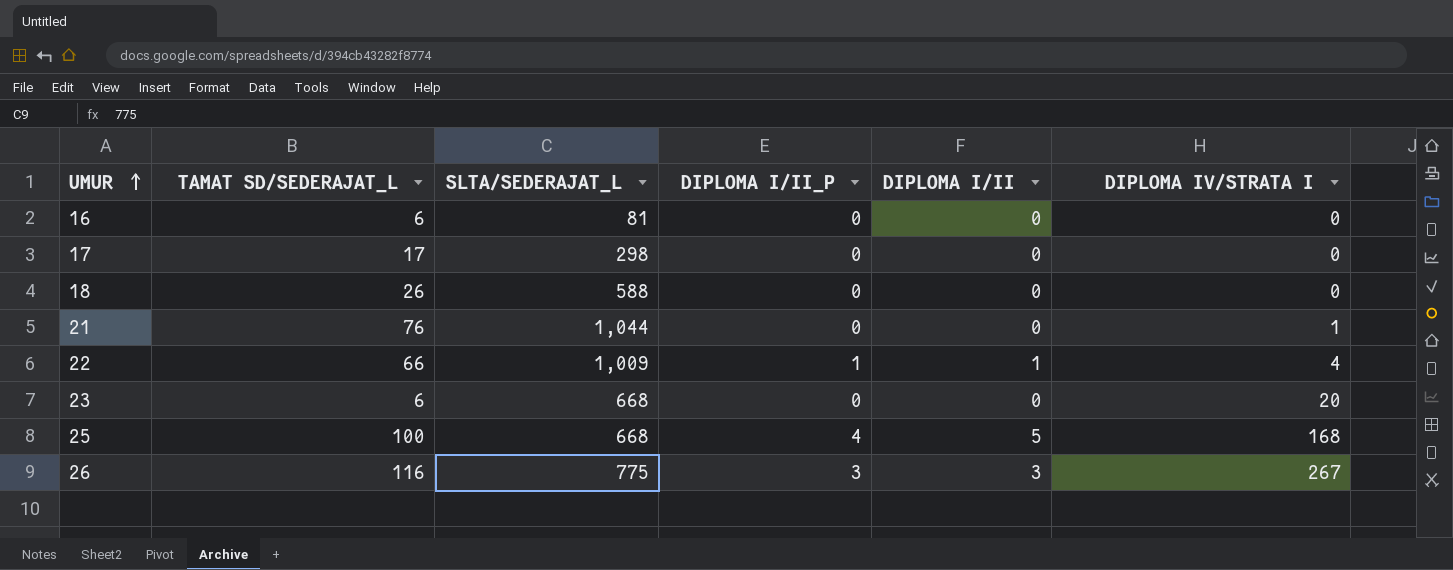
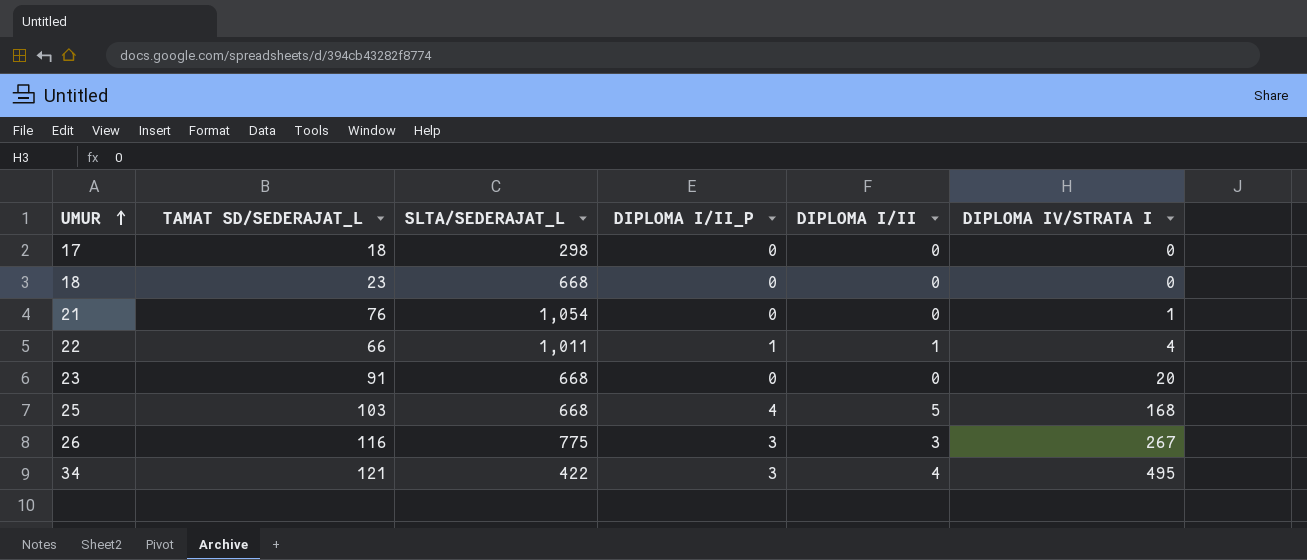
row 16: 6 | 81 | 0 | 0 | 0 -> none
17 | TAMAT SD/SEDERAJAT_L: 17 -> 18
18 | TAMAT SD/SEDERAJAT_L: 26 -> 23
18 | SLTA/SEDERAJAT_L: 588 -> 668
21 | SLTA/SEDERAJAT_L: 1,044 -> 1,054
22 | SLTA/SEDERAJAT_L: 1,009 -> 1,011
23 | TAMAT SD/SEDERAJAT_L: 6 -> 91
25 | TAMAT SD/SEDERAJAT_L: 100 -> 103
row 34: none -> 121 | 422 | 3 | 4 | 495

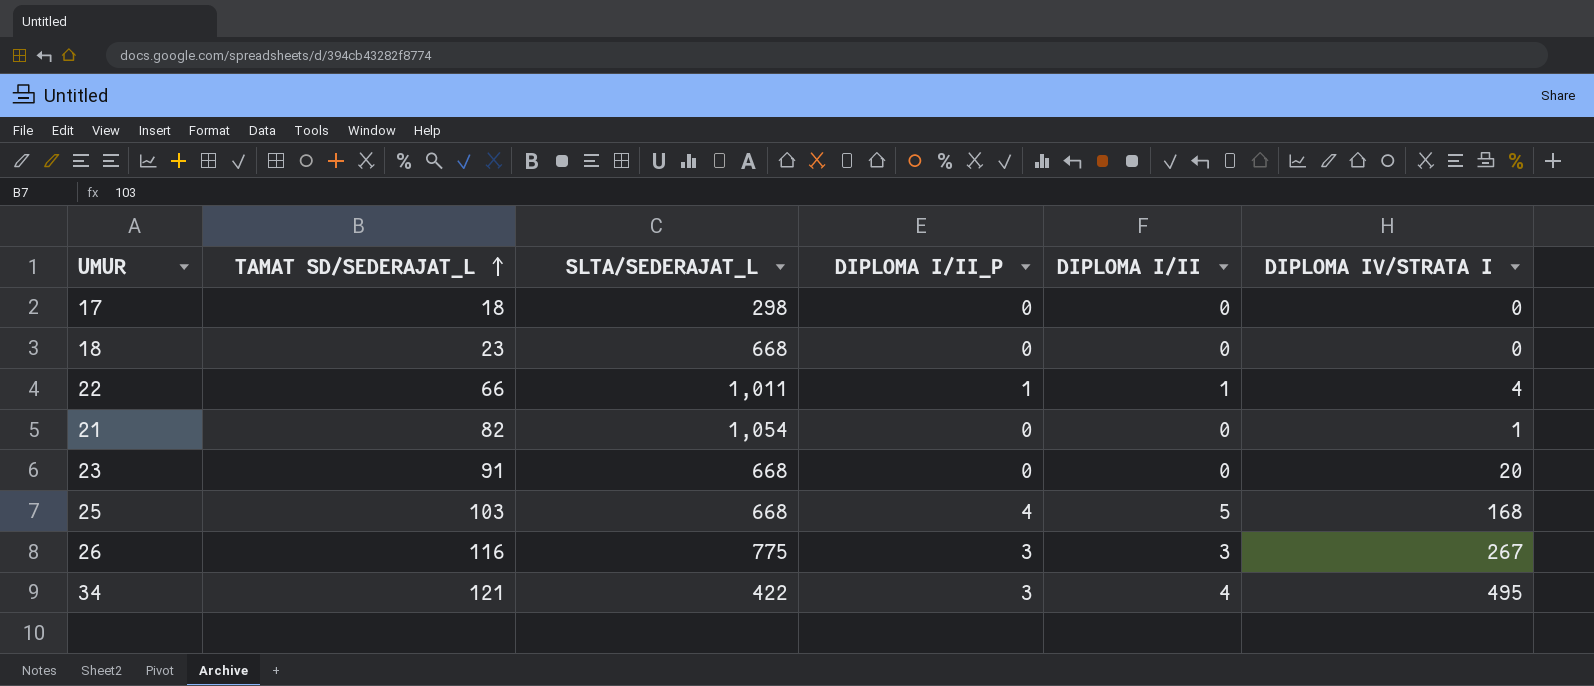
row order: UMUR ascending -> TAMAT SD/SEDERAJAT_L ascending
21 | TAMAT SD/SEDERAJAT_L: 76 -> 82

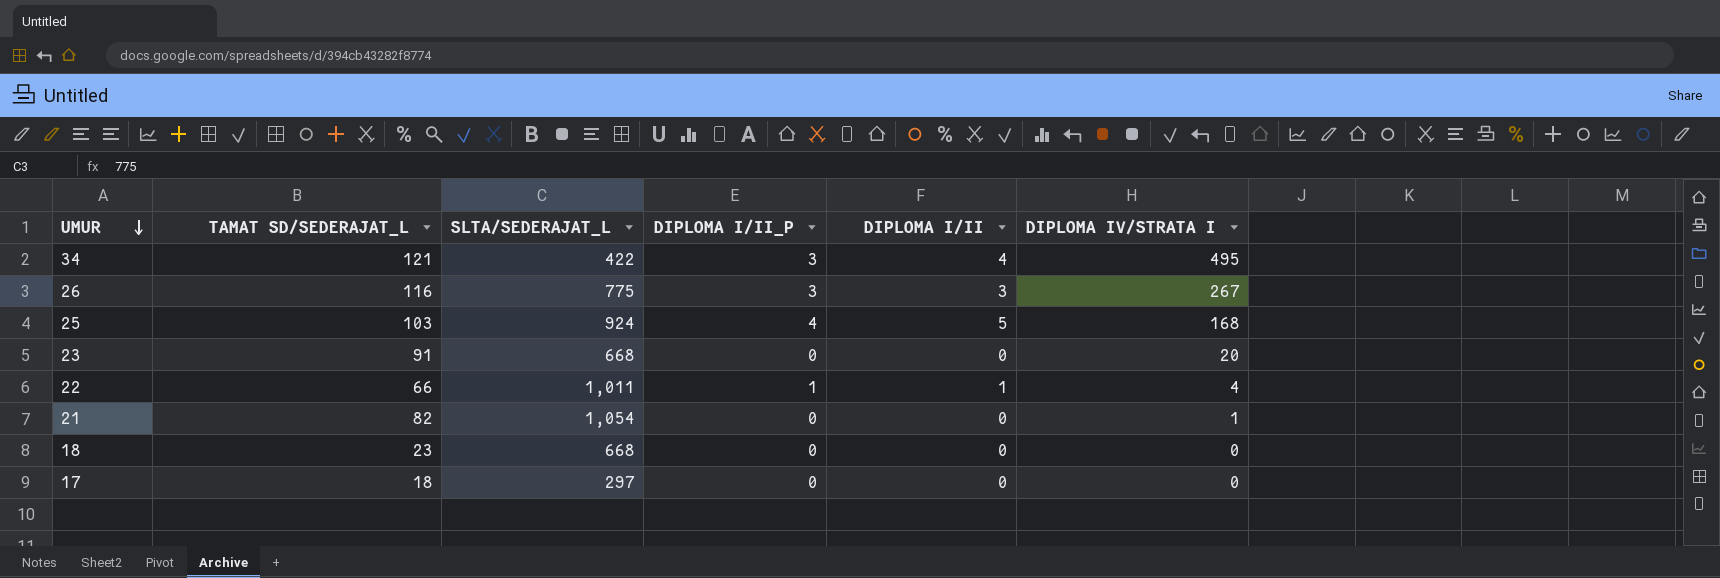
row order: TAMAT SD/SEDERAJAT_L ascending -> UMUR descending
25 | SLTA/SEDERAJAT_L: 668 -> 924
17 | SLTA/SEDERAJAT_L: 298 -> 297

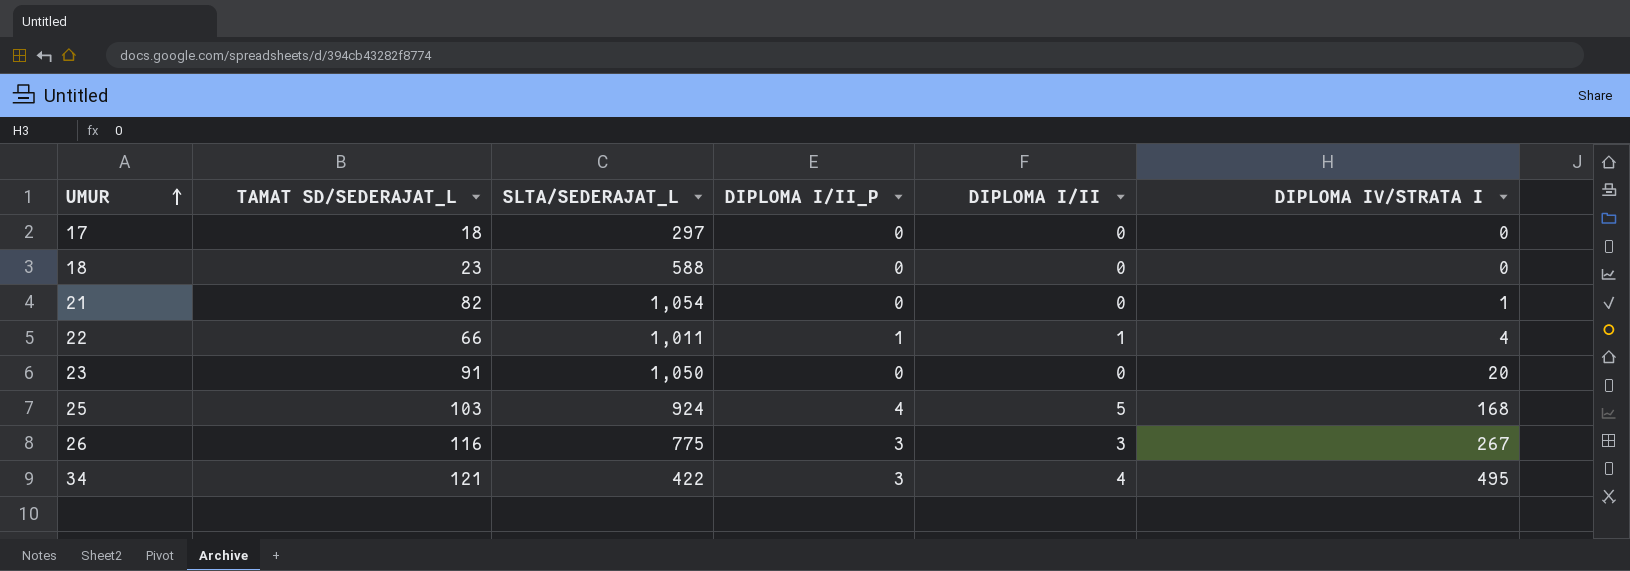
row order: UMUR descending -> UMUR ascending
18 | SLTA/SEDERAJAT_L: 668 -> 588
23 | SLTA/SEDERAJAT_L: 668 -> 1,050

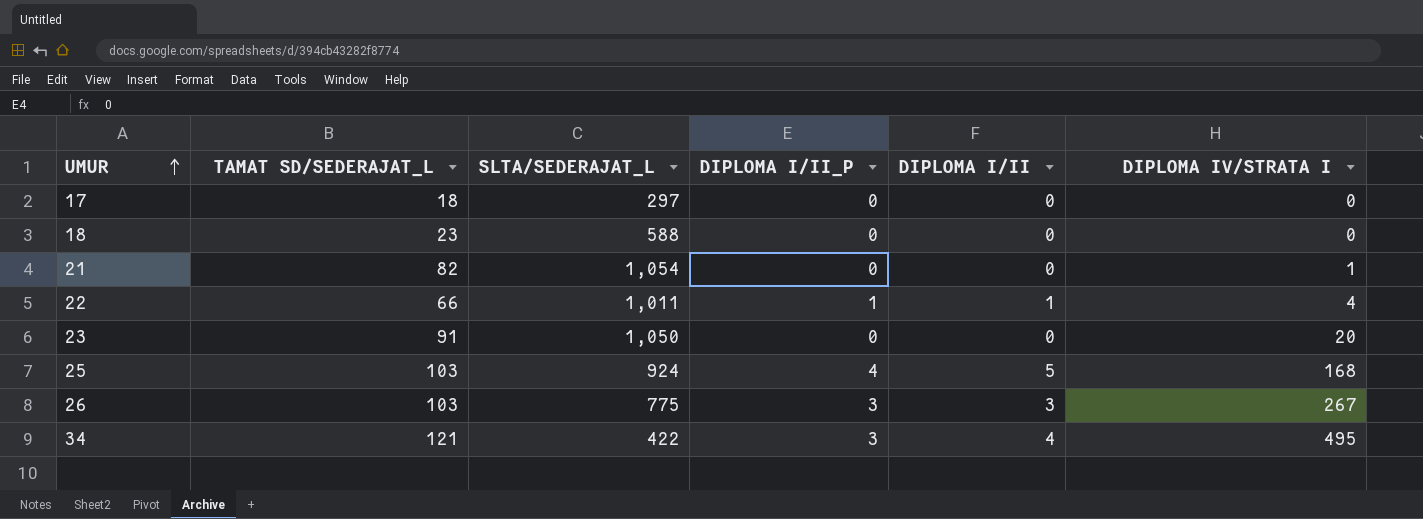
26 | TAMAT SD/SEDERAJAT_L: 116 -> 103

